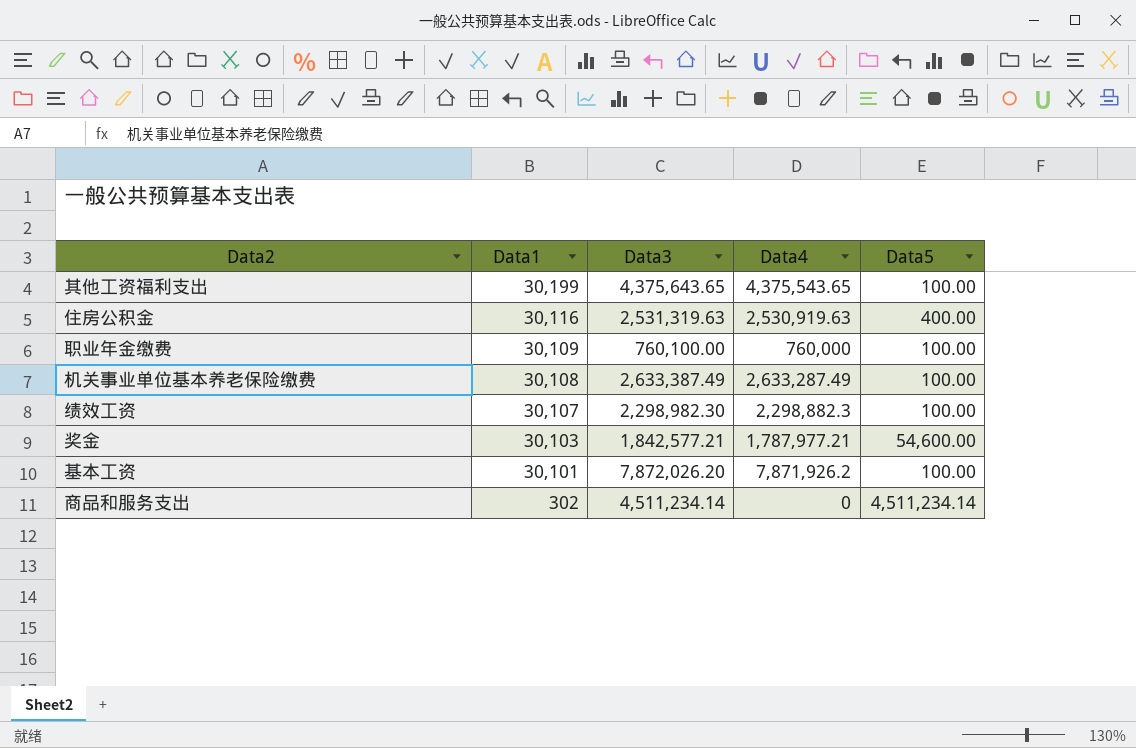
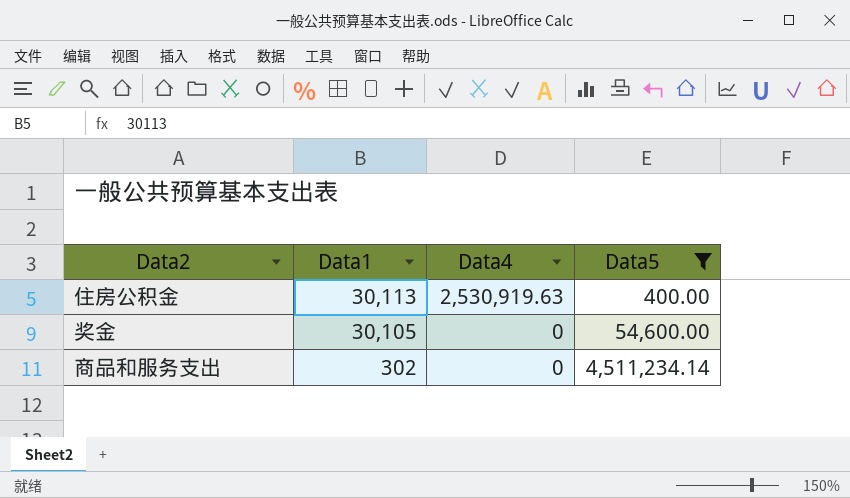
filter: none -> Data5 != 100.00
column Data3 | formula: [Data4] + [Data5] -> none
住房公积金 | Data1: 30,116 -> 30,113
奖金 | Data1: 30,103 -> 30,105
奖金 | Data4: 1,787,977.21 -> 0

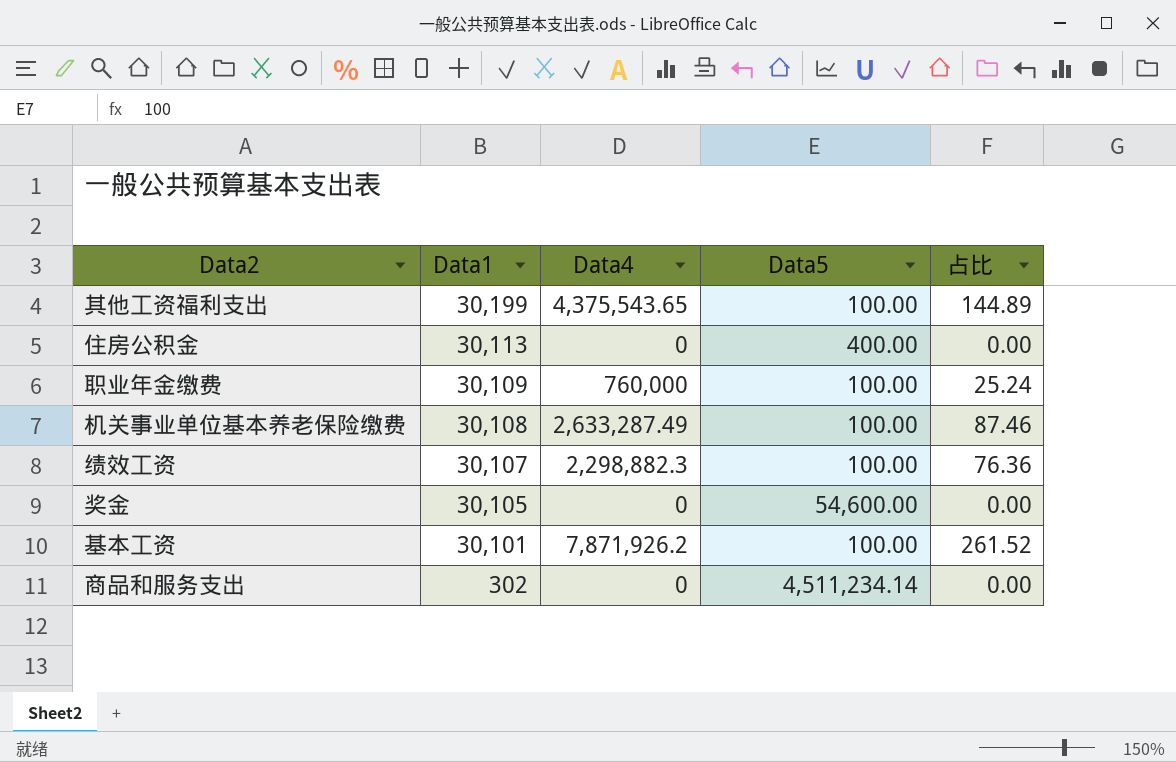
filter: Data5 != 100.00 -> none
column 占比 | formula: none -> [Data4] / [Data1]
住房公积金 | Data4: 2,530,919.63 -> 0

